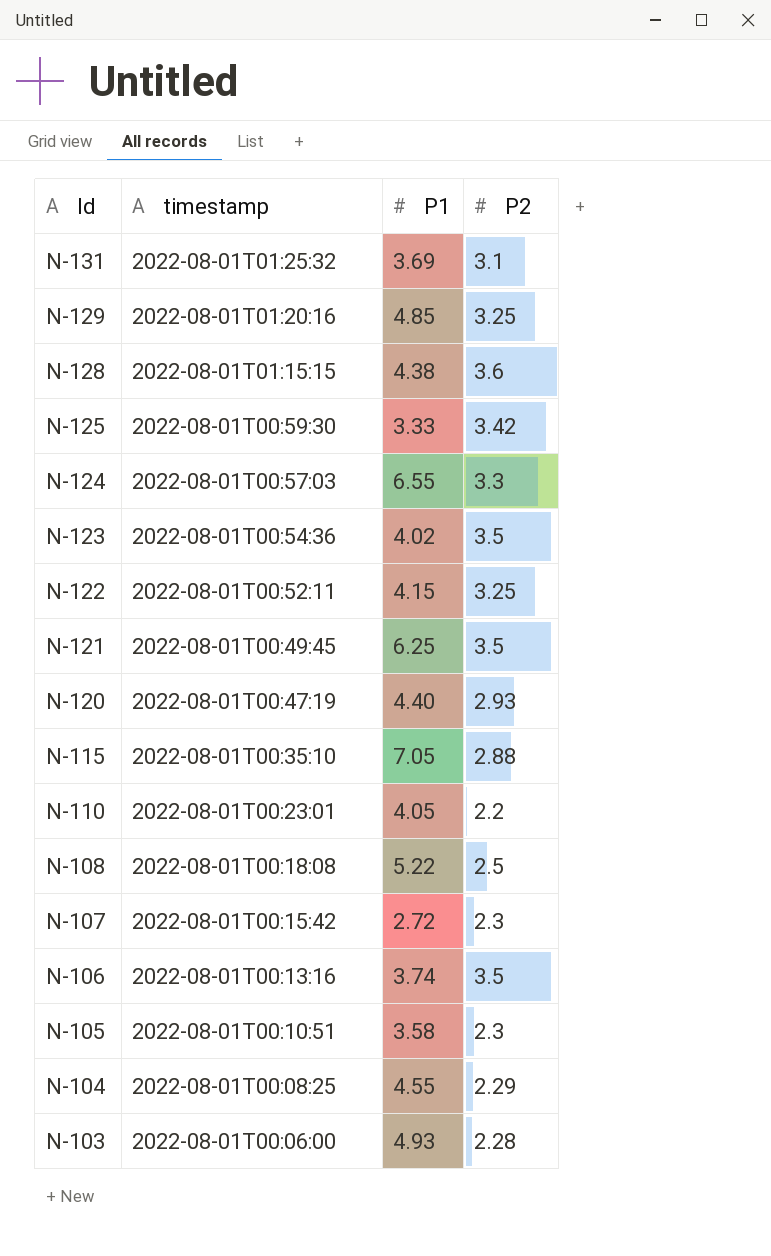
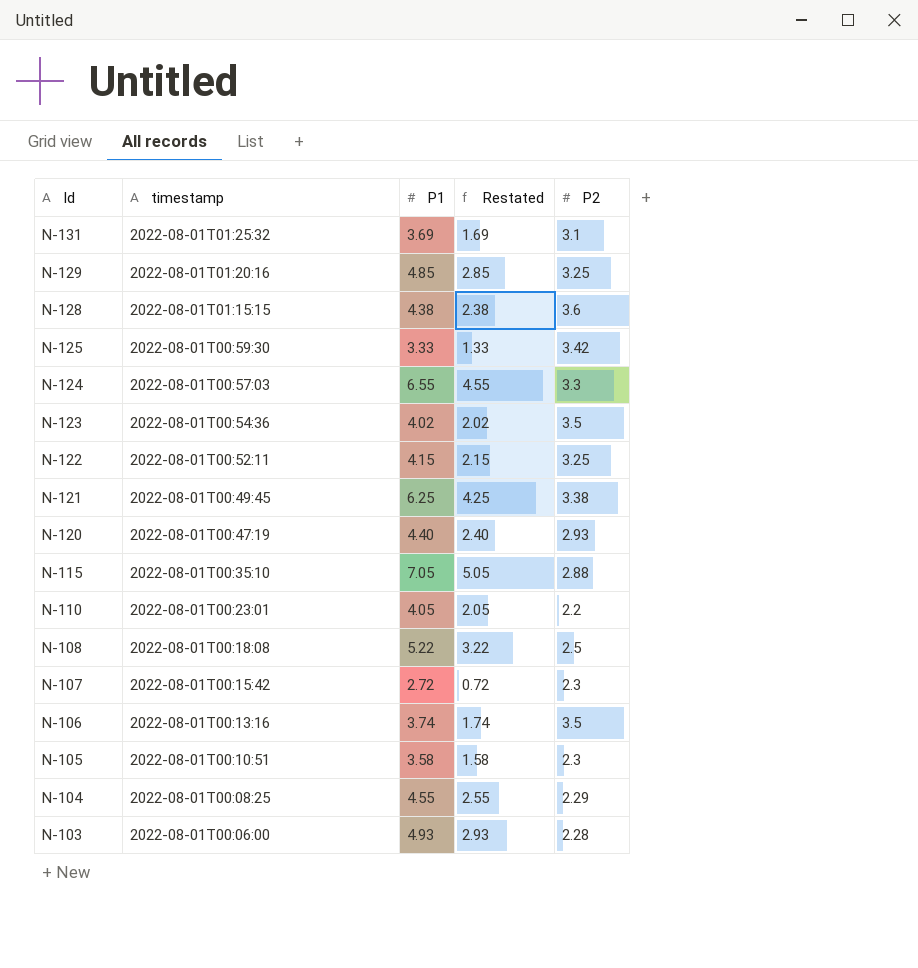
column Restated | formula: none -> [P1] - 2
N-121 | P2: 3.5 -> 3.38

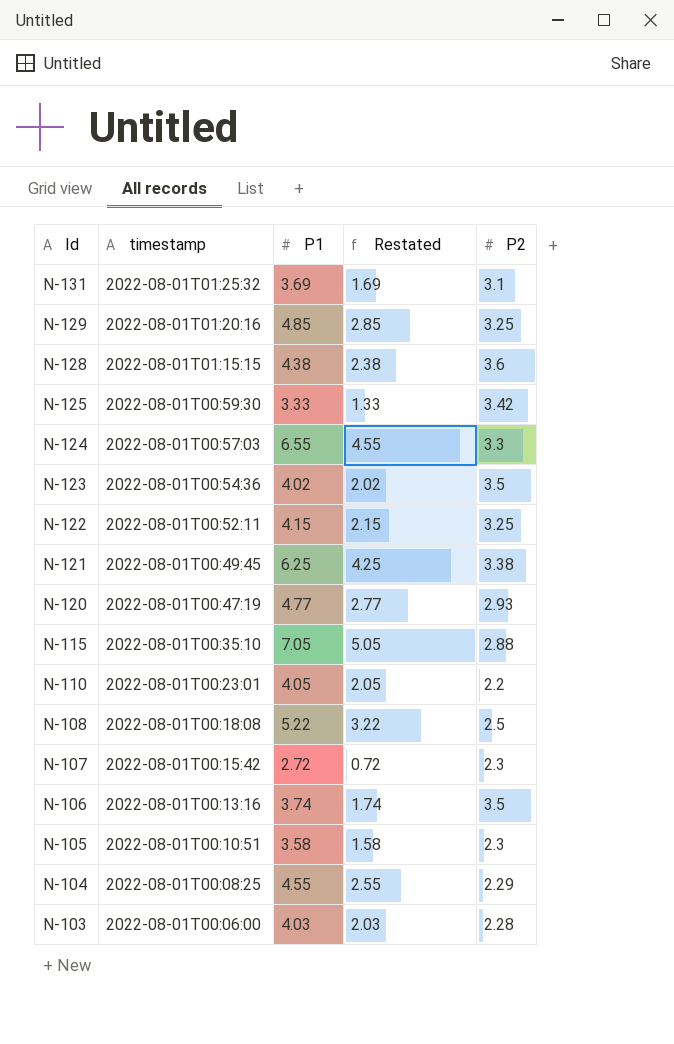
N-120 | P1: 4.40 -> 4.77
N-120 | Restated: 2.40 -> 2.77
N-103 | P1: 4.93 -> 4.03
N-103 | Restated: 2.93 -> 2.03

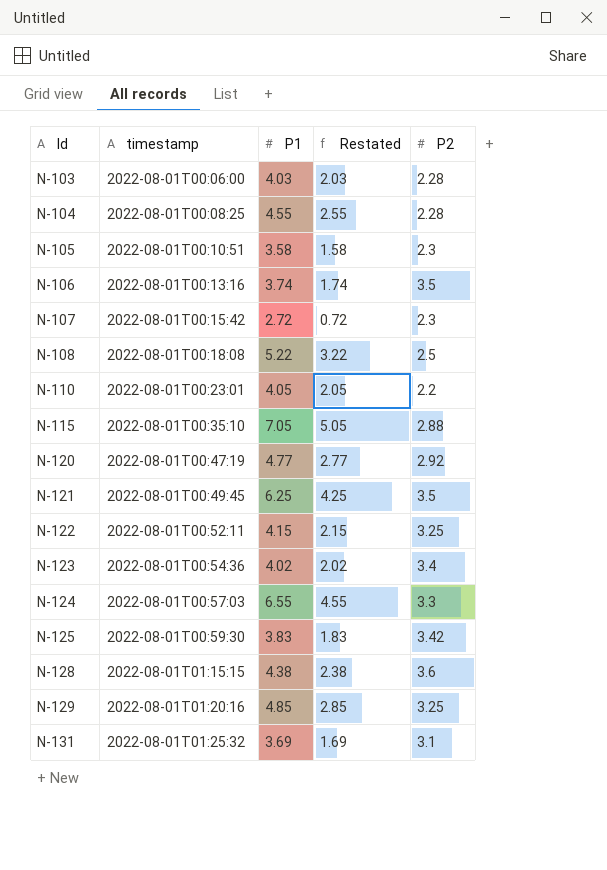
row order: Id descending -> Id ascending
N-104 | P2: 2.29 -> 2.28
N-120 | P2: 2.93 -> 2.92
N-121 | P2: 3.38 -> 3.5
N-123 | P2: 3.5 -> 3.4
N-125 | P1: 3.33 -> 3.83
N-125 | Restated: 1.33 -> 1.83

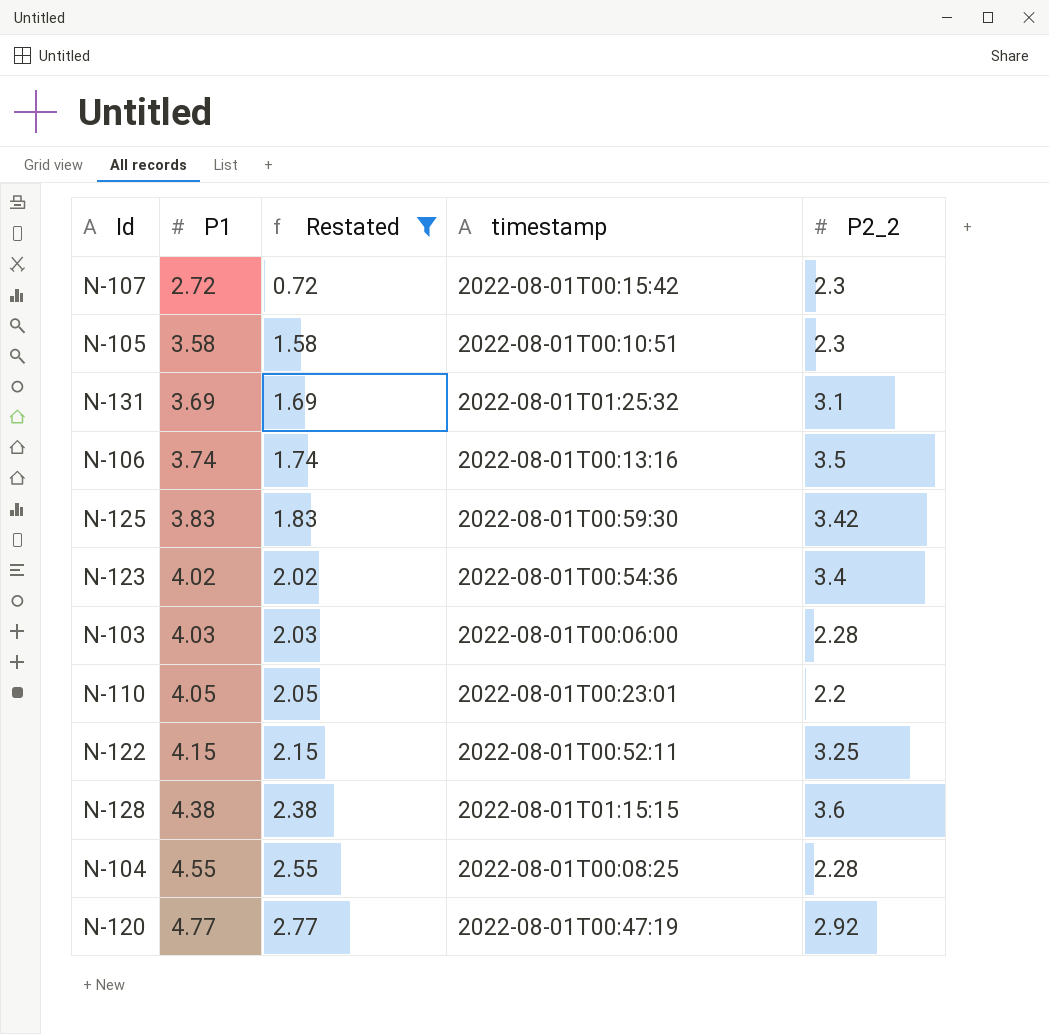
filter: none -> Restated <= 2.77
row order: Id ascending -> P1 ascending
column timestamp | position: 2 -> 4
column name: P2 -> P2_2

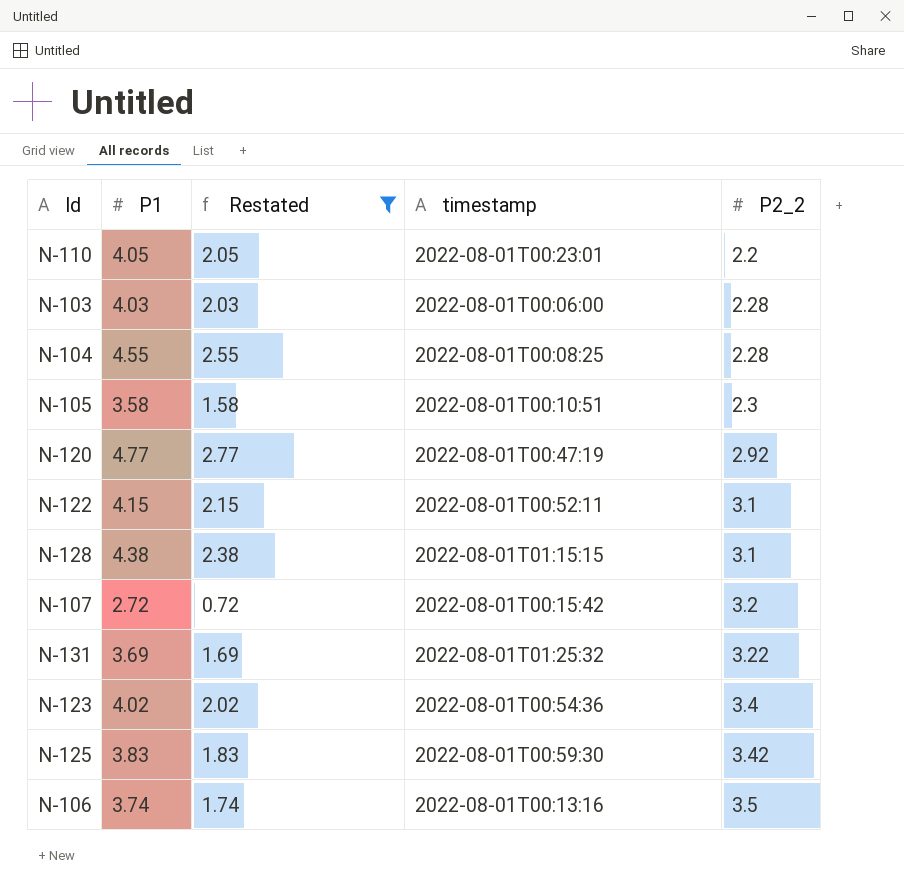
row order: P1 ascending -> P2_2 ascending
N-122 | P2_2: 3.25 -> 3.1
N-128 | P2_2: 3.6 -> 3.1
N-107 | P2_2: 2.3 -> 3.2
N-131 | P2_2: 3.1 -> 3.22

